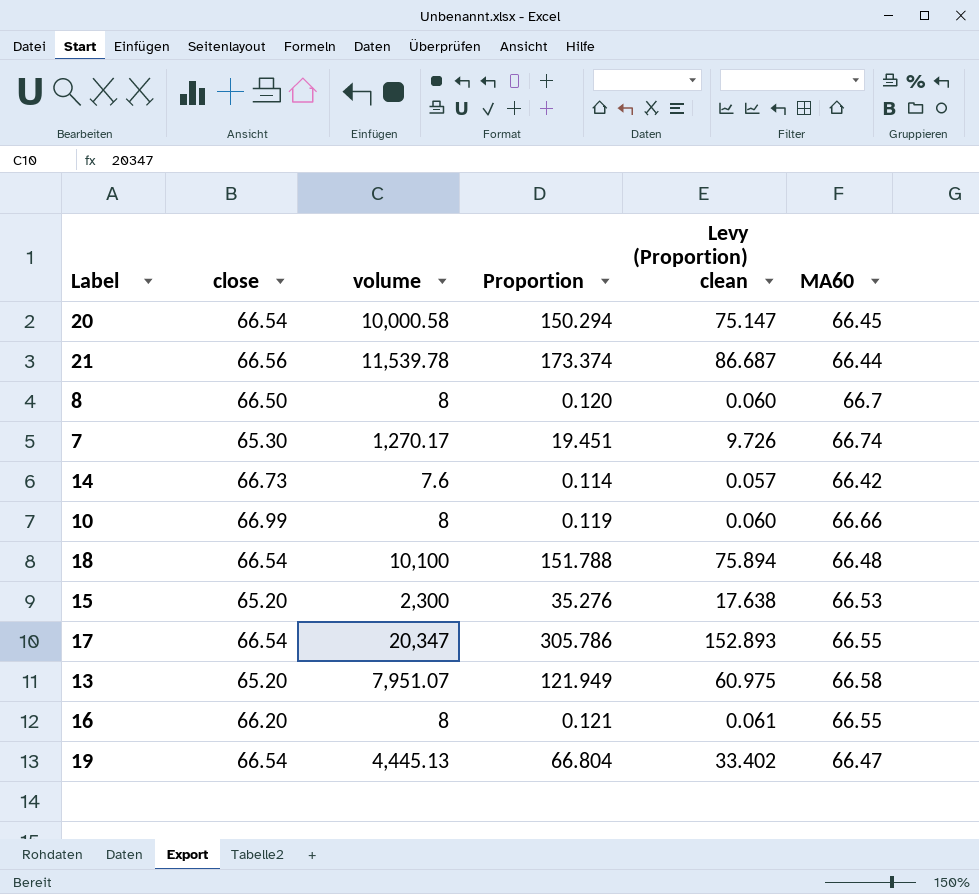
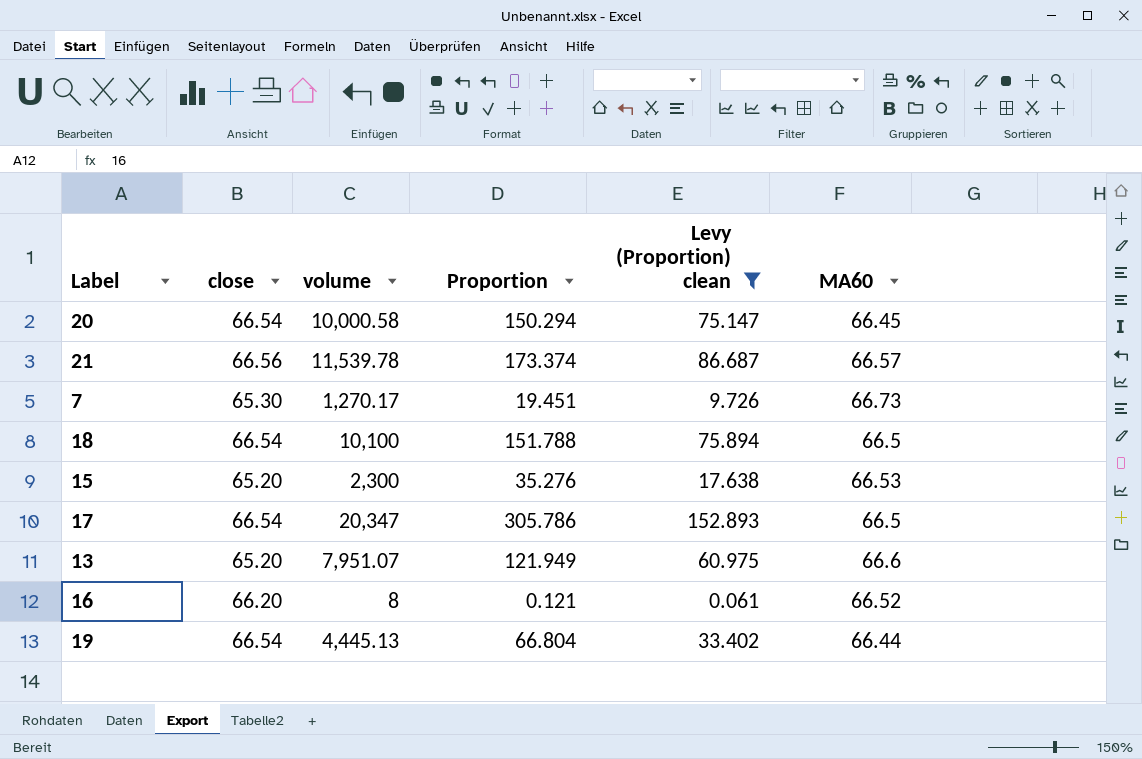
filter: none -> Levy (Proportion) clean >= 0.061
21 | MA60: 66.44 -> 66.57
7 | MA60: 66.74 -> 66.73
18 | MA60: 66.48 -> 66.5
17 | MA60: 66.55 -> 66.5
13 | MA60: 66.58 -> 66.6
16 | MA60: 66.55 -> 66.52
19 | MA60: 66.47 -> 66.44

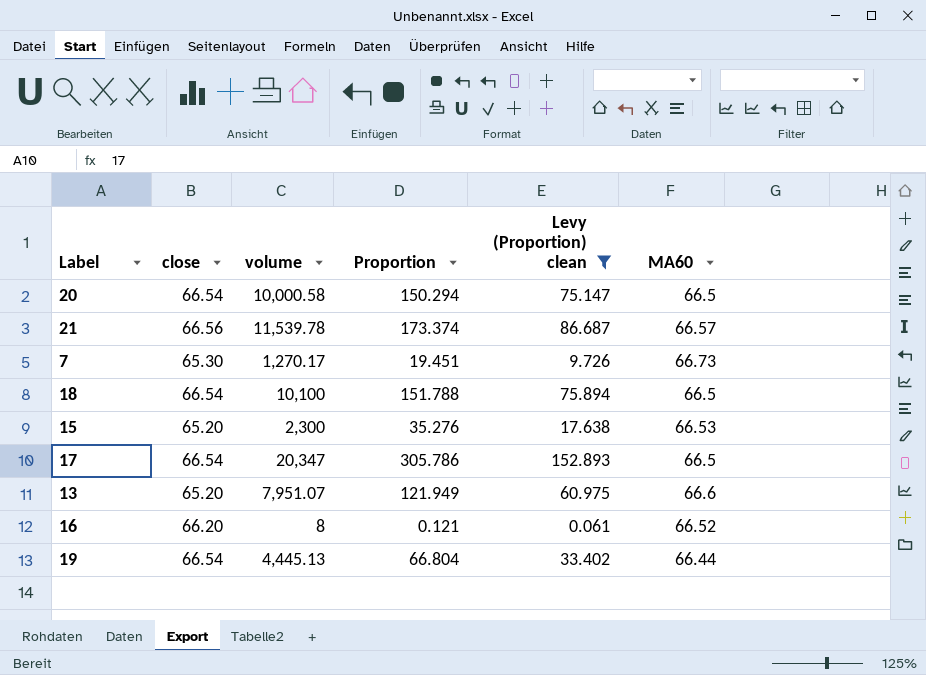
20 | MA60: 66.45 -> 66.5

